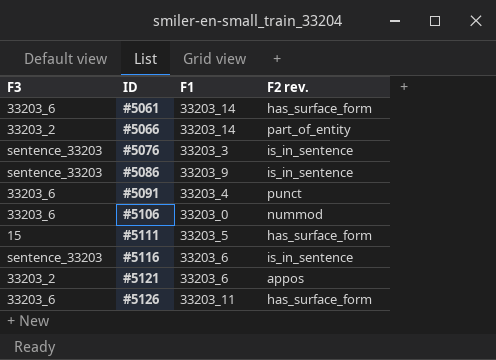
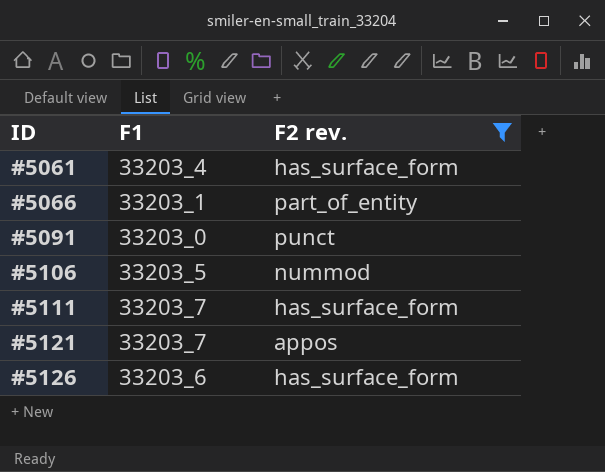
filter: none -> F2 rev. != is_in_sentence
column F3 | position: 1 -> none
#5061 | F1: 33203_14 -> 33203_4
#5066 | F1: 33203_14 -> 33203_1
#5091 | F1: 33203_4 -> 33203_0
#5106 | F1: 33203_0 -> 33203_5
#5111 | F1: 33203_5 -> 33203_7
#5121 | F1: 33203_6 -> 33203_7
#5126 | F1: 33203_11 -> 33203_6

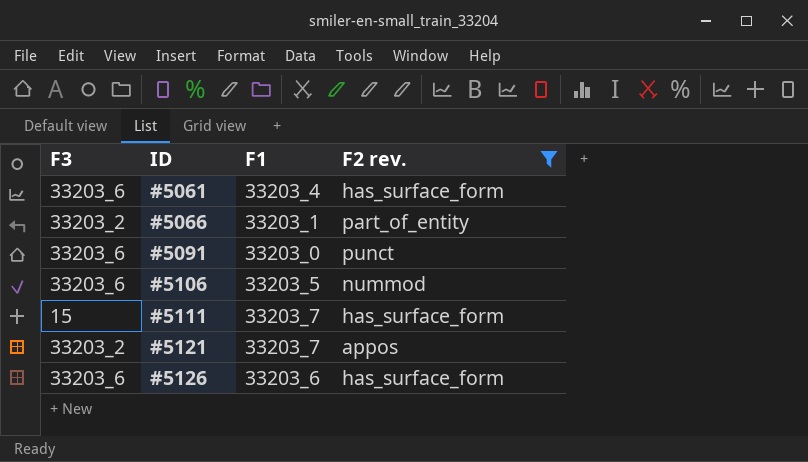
column F3 | position: none -> 1

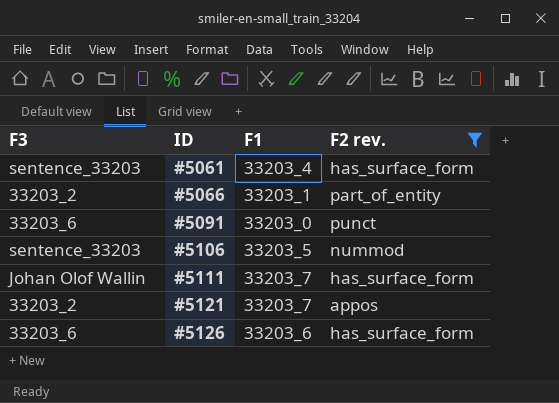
#5061 | F3: 33203_6 -> sentence_33203
#5106 | F3: 33203_6 -> sentence_33203
#5111 | F3: 15 -> Johan Olof Wallin

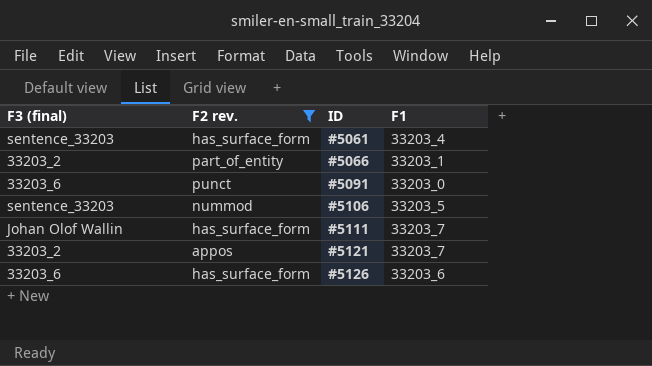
column name: F3 -> F3 (final)
column F2 rev. | position: 4 -> 2

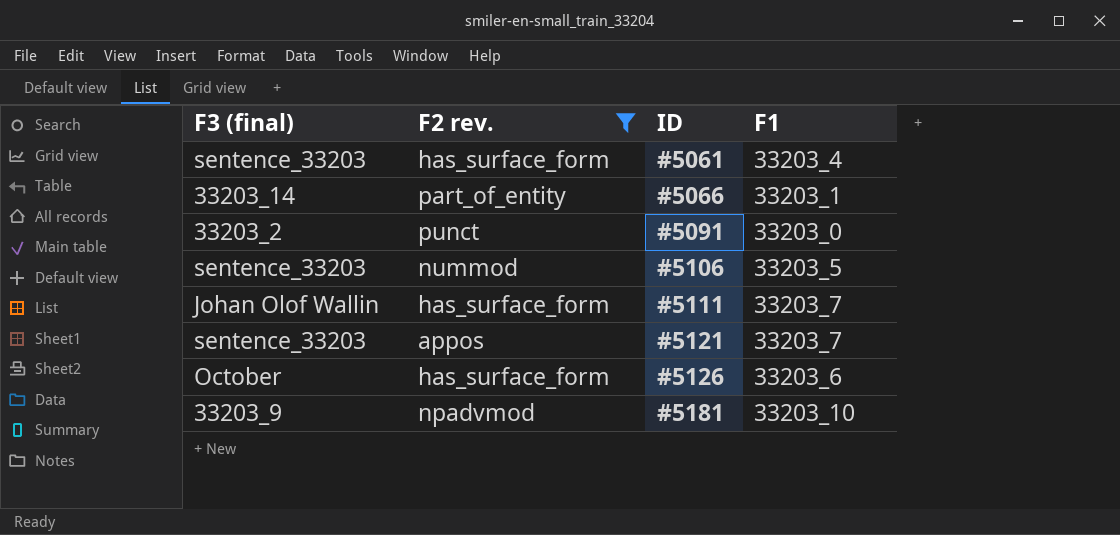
#5066 | F3 (final): 33203_2 -> 33203_14
#5091 | F3 (final): 33203_6 -> 33203_2
#5121 | F3 (final): 33203_2 -> sentence_33203
#5126 | F3 (final): 33203_6 -> October
row #5181: none -> 33203_9 | npadvmod | 33203_10

